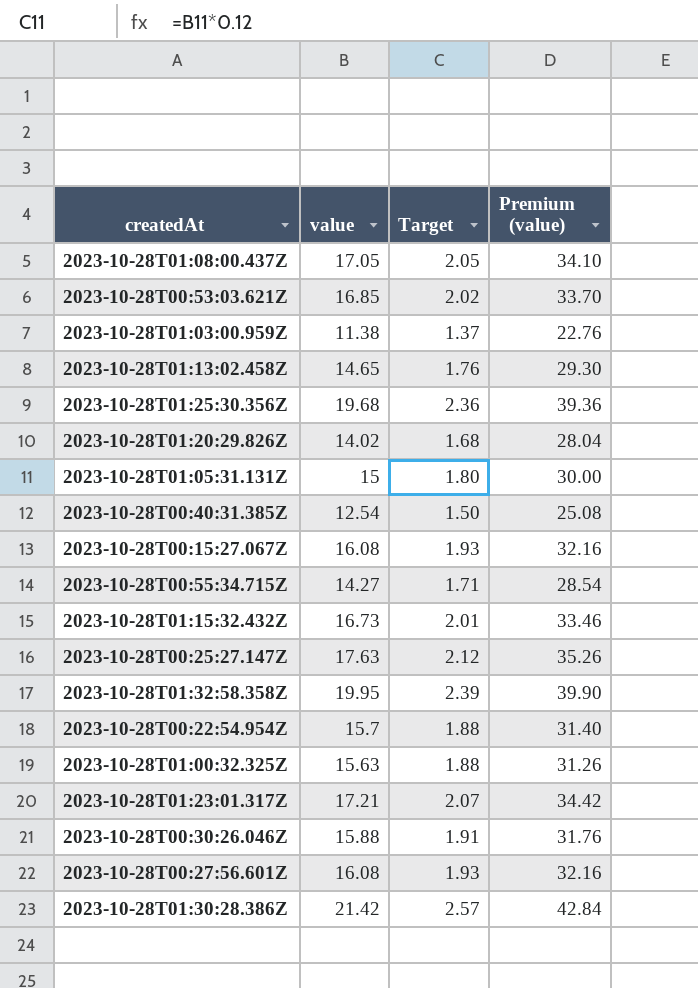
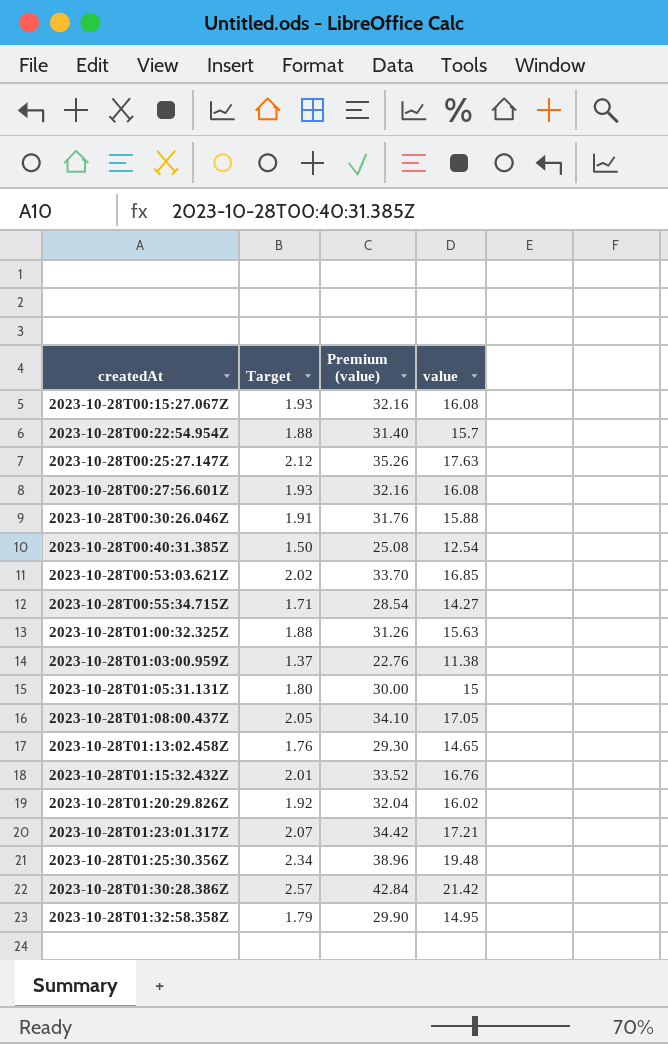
row order: none -> createdAt ascending
column value | position: 2 -> 4
2023-10-28T01:15:32.432Z | Premium (value): 33.46 -> 33.52
2023-10-28T01:15:32.432Z | value: 16.73 -> 16.76
2023-10-28T01:20:29.826Z | Target: 1.68 -> 1.92
2023-10-28T01:20:29.826Z | Premium (value): 28.04 -> 32.04
2023-10-28T01:20:29.826Z | value: 14.02 -> 16.02
2023-10-28T01:25:30.356Z | Target: 2.36 -> 2.34
2023-10-28T01:25:30.356Z | Premium (value): 39.36 -> 38.96
2023-10-28T01:25:30.356Z | value: 19.68 -> 19.48
2023-10-28T01:32:58.358Z | Target: 2.39 -> 1.79
2023-10-28T01:32:58.358Z | Premium (value): 39.90 -> 29.90
2023-10-28T01:32:58.358Z | value: 19.95 -> 14.95

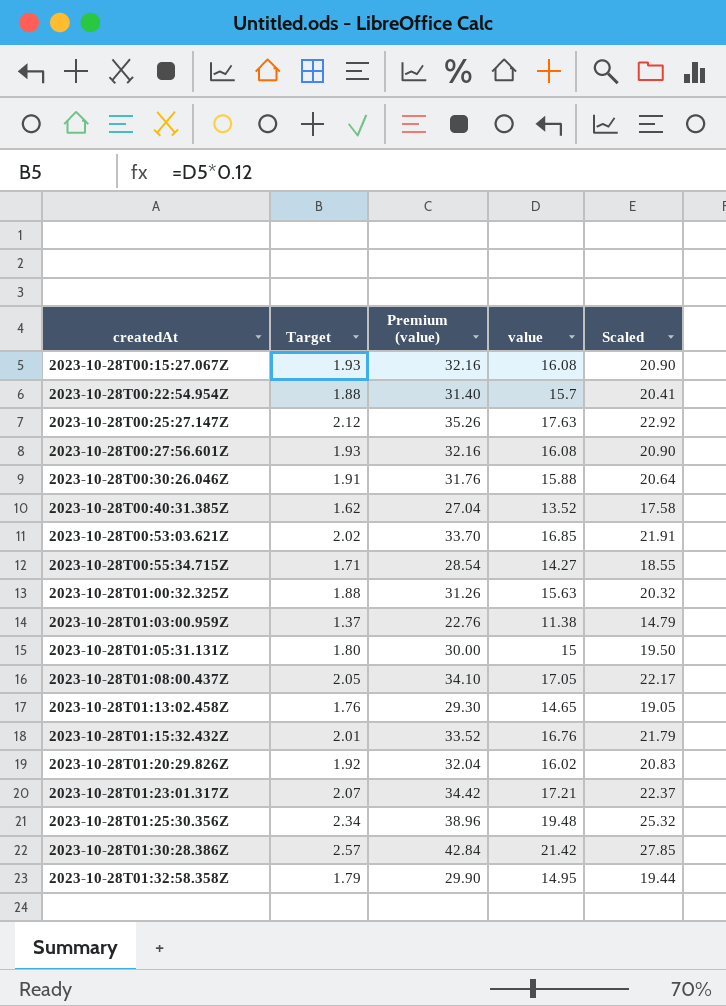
column Scaled | formula: none -> [value] * 1.3
2023-10-28T00:40:31.385Z | Target: 1.50 -> 1.62
2023-10-28T00:40:31.385Z | Premium (value): 25.08 -> 27.04
2023-10-28T00:40:31.385Z | value: 12.54 -> 13.52

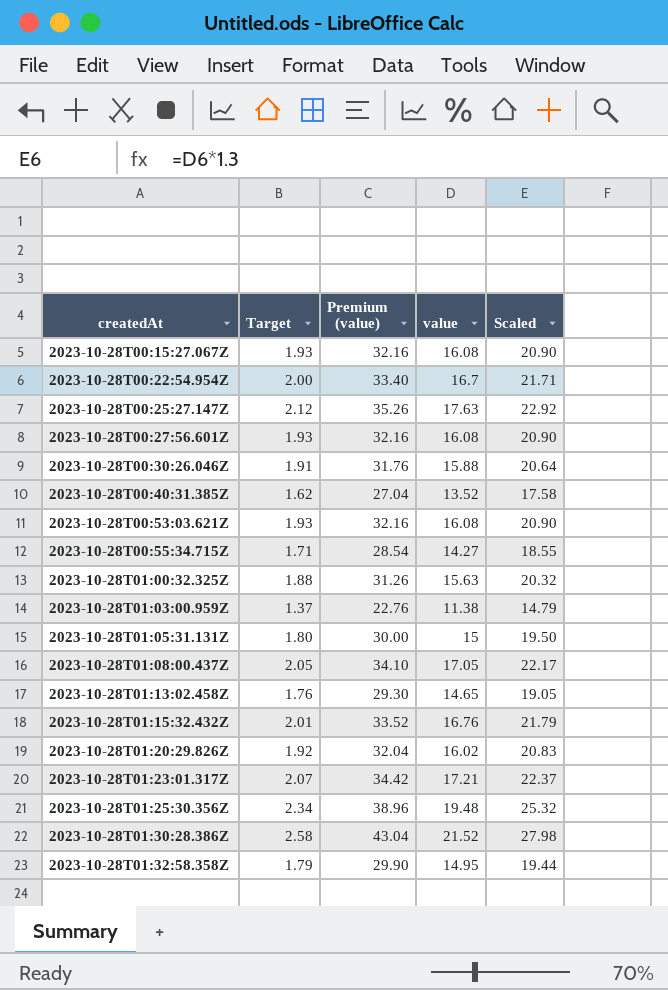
2023-10-28T00:22:54.954Z | Target: 1.88 -> 2.00
2023-10-28T00:22:54.954Z | Premium (value): 31.40 -> 33.40
2023-10-28T00:22:54.954Z | value: 15.7 -> 16.7
2023-10-28T00:22:54.954Z | Scaled: 20.41 -> 21.71
2023-10-28T00:53:03.621Z | Target: 2.02 -> 1.93
2023-10-28T00:53:03.621Z | Premium (value): 33.70 -> 32.16
2023-10-28T00:53:03.621Z | value: 16.85 -> 16.08
2023-10-28T00:53:03.621Z | Scaled: 21.91 -> 20.90
2023-10-28T01:30:28.386Z | Target: 2.57 -> 2.58
2023-10-28T01:30:28.386Z | Premium (value): 42.84 -> 43.04
2023-10-28T01:30:28.386Z | value: 21.42 -> 21.52
2023-10-28T01:30:28.386Z | Scaled: 27.85 -> 27.98

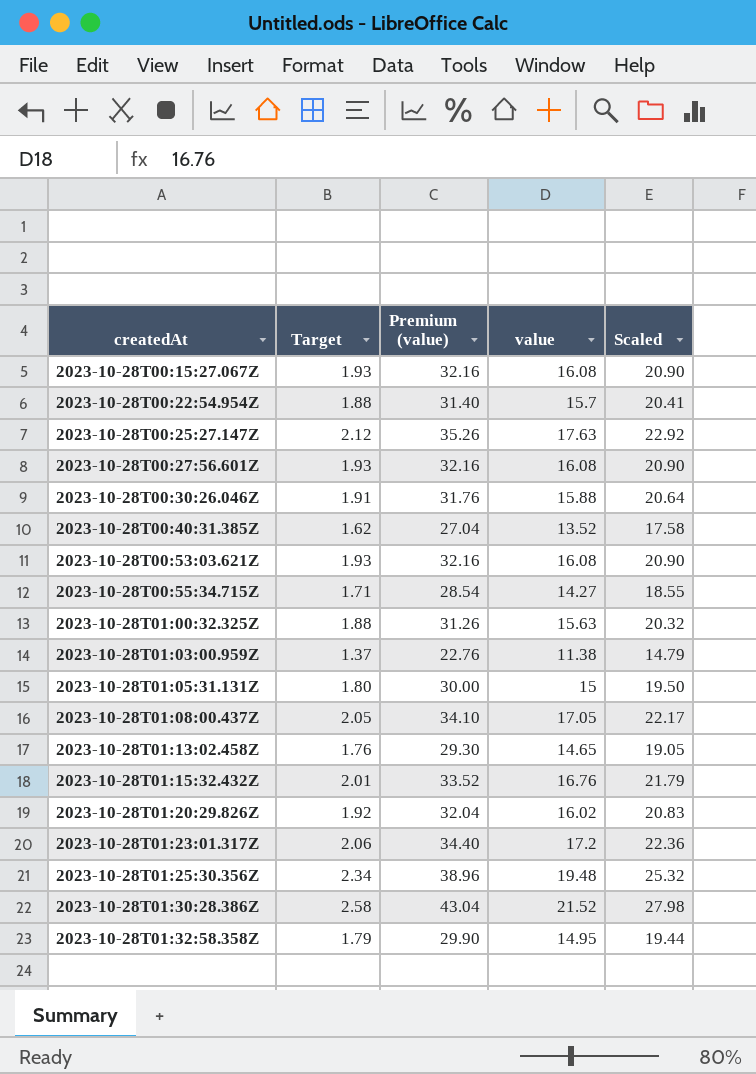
2023-10-28T00:22:54.954Z | Target: 2.00 -> 1.88
2023-10-28T00:22:54.954Z | Premium (value): 33.40 -> 31.40
2023-10-28T00:22:54.954Z | value: 16.7 -> 15.7
2023-10-28T00:22:54.954Z | Scaled: 21.71 -> 20.41
2023-10-28T01:23:01.317Z | Target: 2.07 -> 2.06
2023-10-28T01:23:01.317Z | Premium (value): 34.42 -> 34.40
2023-10-28T01:23:01.317Z | value: 17.21 -> 17.2
2023-10-28T01:23:01.317Z | Scaled: 22.37 -> 22.36

